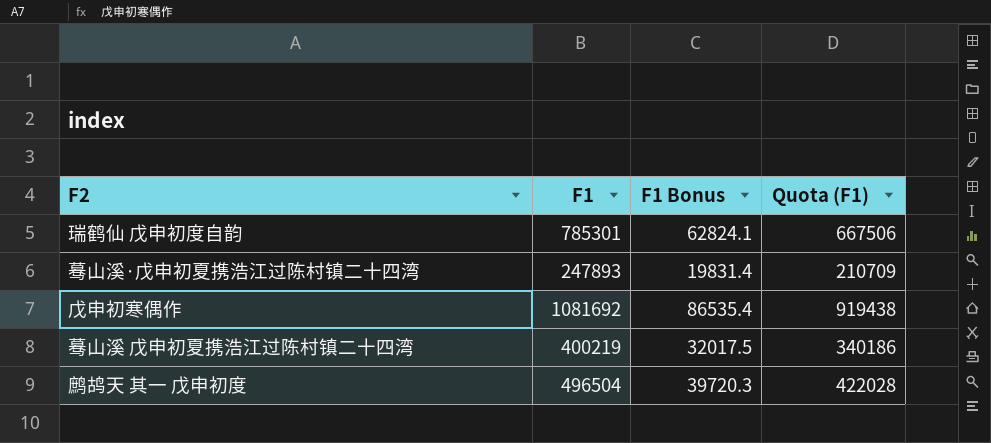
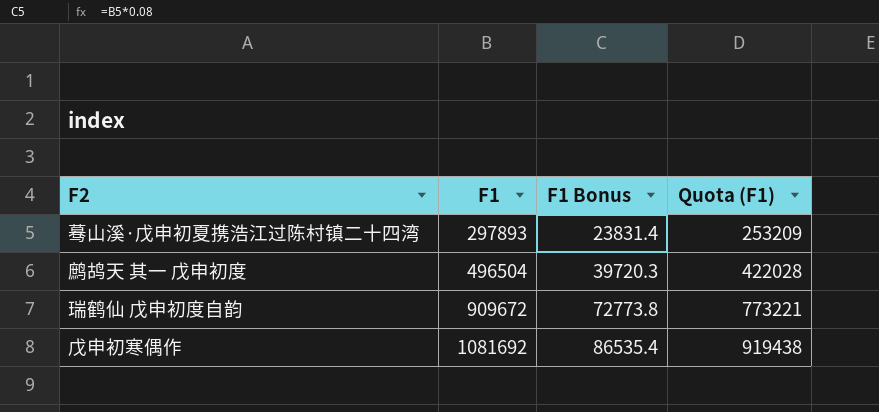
row order: none -> F1 ascending
row 蓦山溪 戊申初夏携浩江过陈村镇二十四湾: 400219 | 32017.5 | 340186 -> none
蓦山溪·戊申初夏携浩江过陈村镇二十四湾 | F1: 247893 -> 297893
蓦山溪·戊申初夏携浩江过陈村镇二十四湾 | F1 Bonus: 19831.4 -> 23831.4
蓦山溪·戊申初夏携浩江过陈村镇二十四湾 | Quota (F1): 210709 -> 253209
瑞鹤仙 戊申初度自韵 | F1: 785301 -> 909672
瑞鹤仙 戊申初度自韵 | F1 Bonus: 62824.1 -> 72773.8
瑞鹤仙 戊申初度自韵 | Quota (F1): 667506 -> 773221

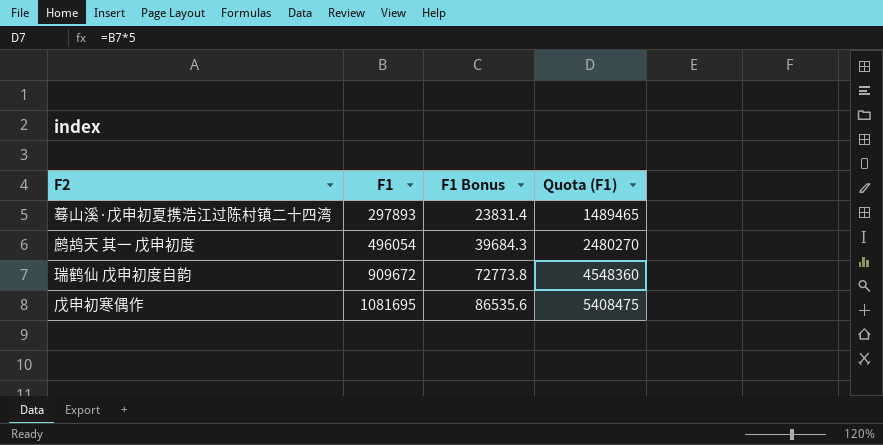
column Quota (F1) | formula: [F1] * 0.85 -> [F1] * 5
鹧鸪天 其一 戊申初度 | F1: 496504 -> 496054
鹧鸪天 其一 戊申初度 | F1 Bonus: 39720.3 -> 39684.3
戊申初寒偶作 | F1: 1081692 -> 1081695
戊申初寒偶作 | F1 Bonus: 86535.4 -> 86535.6

